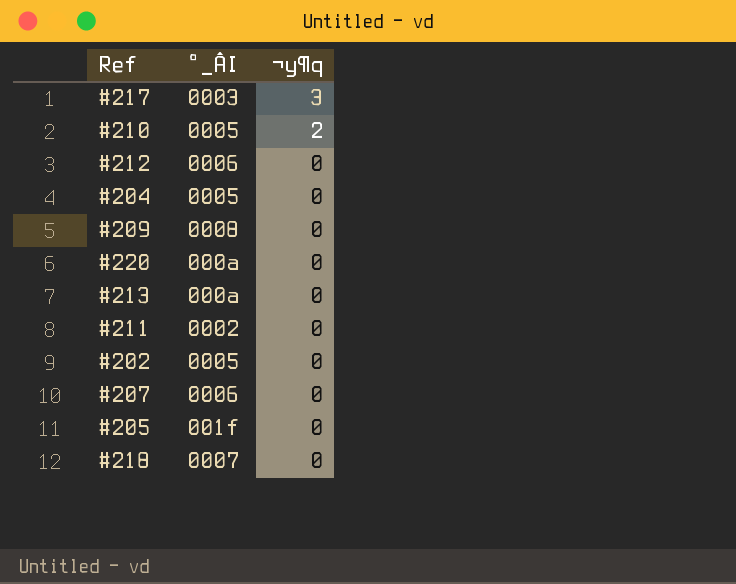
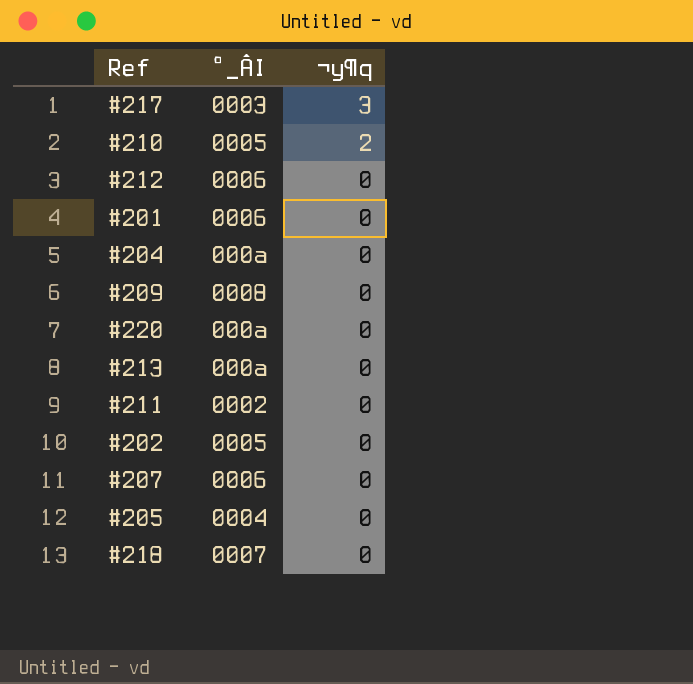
row #201: none -> 0006 | 0
#204 | °_ÂI: 0005 -> 000a
#205 | °_ÂI: 001f -> 0004

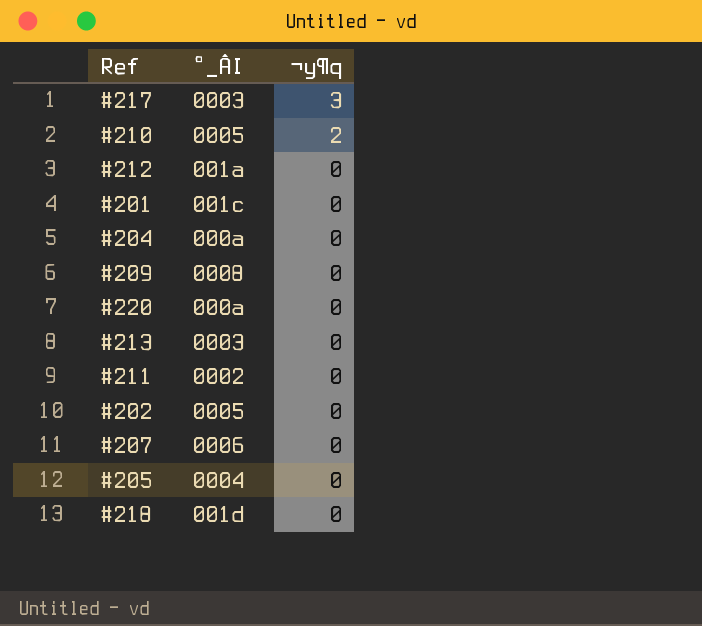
#212 | °_ÂI: 0006 -> 001a
#201 | °_ÂI: 0006 -> 001c
#213 | °_ÂI: 000a -> 0003
#218 | °_ÂI: 0007 -> 001d

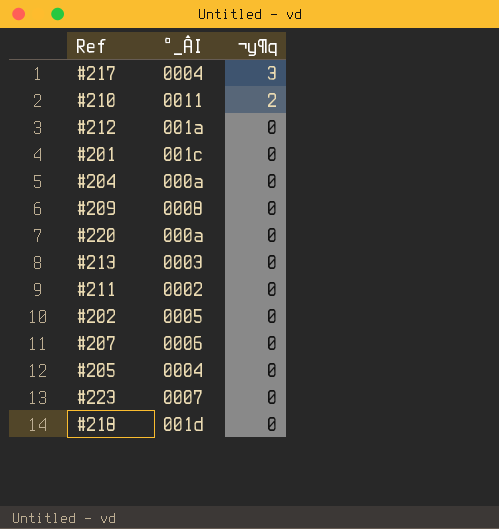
#217 | °_ÂI: 0003 -> 0004
#210 | °_ÂI: 0005 -> 0011
row #223: none -> 0007 | 0

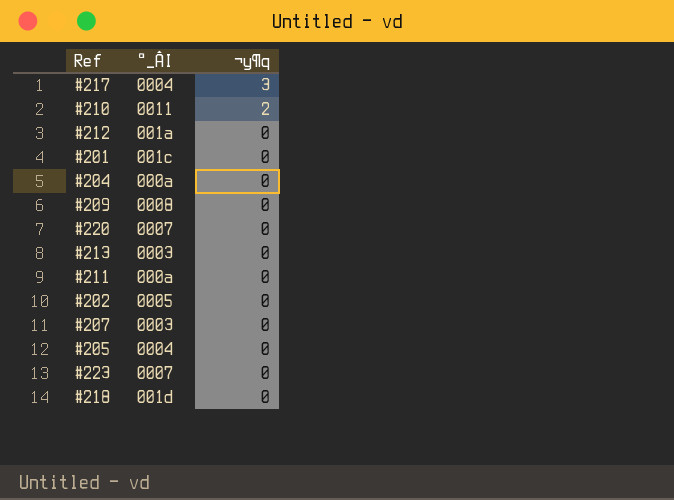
#220 | °_ÂI: 000a -> 0007
#211 | °_ÂI: 0002 -> 000a
#207 | °_ÂI: 0006 -> 0003

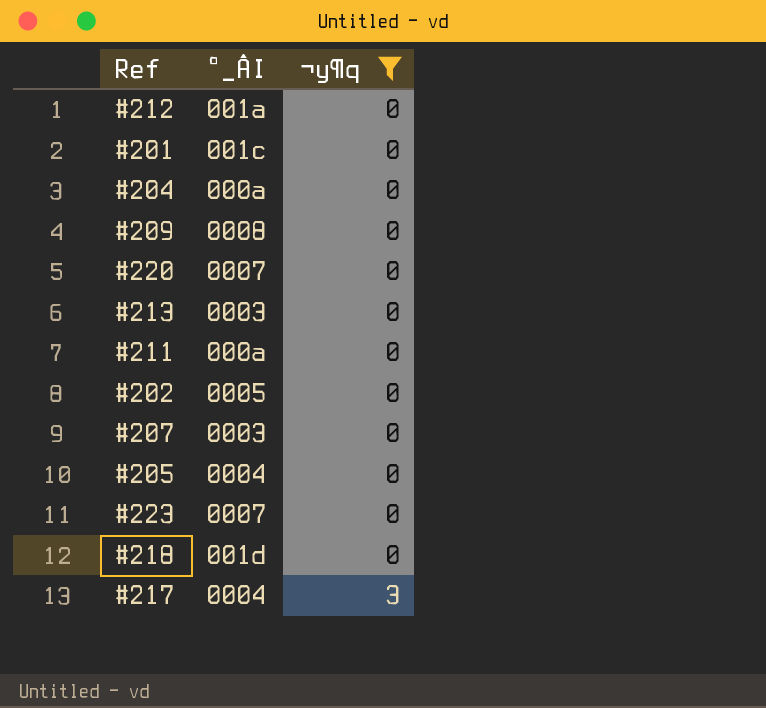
filter: none -> ¬y¶q != 2
row order: ¬y¶q descending -> ¬y¶q ascending

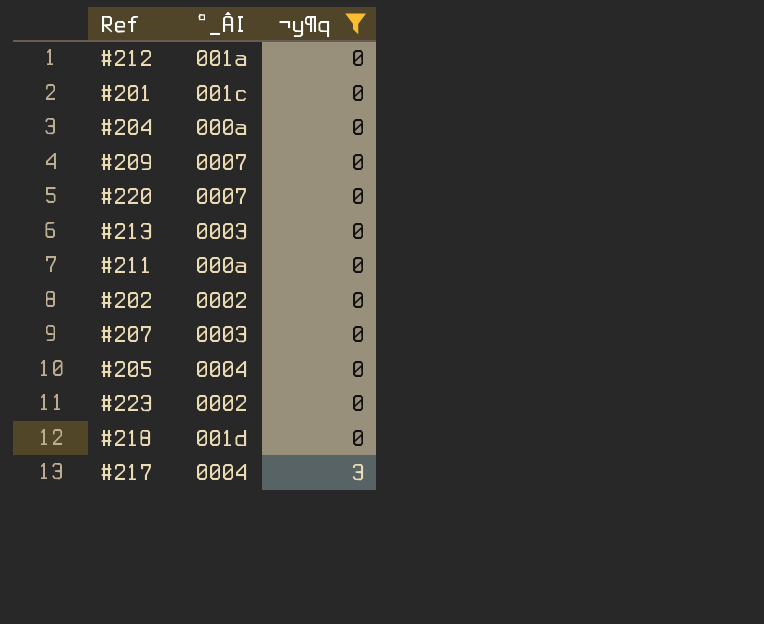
#209 | °_ÂI: 0008 -> 0007
#202 | °_ÂI: 0005 -> 0002
#223 | °_ÂI: 0007 -> 0002

